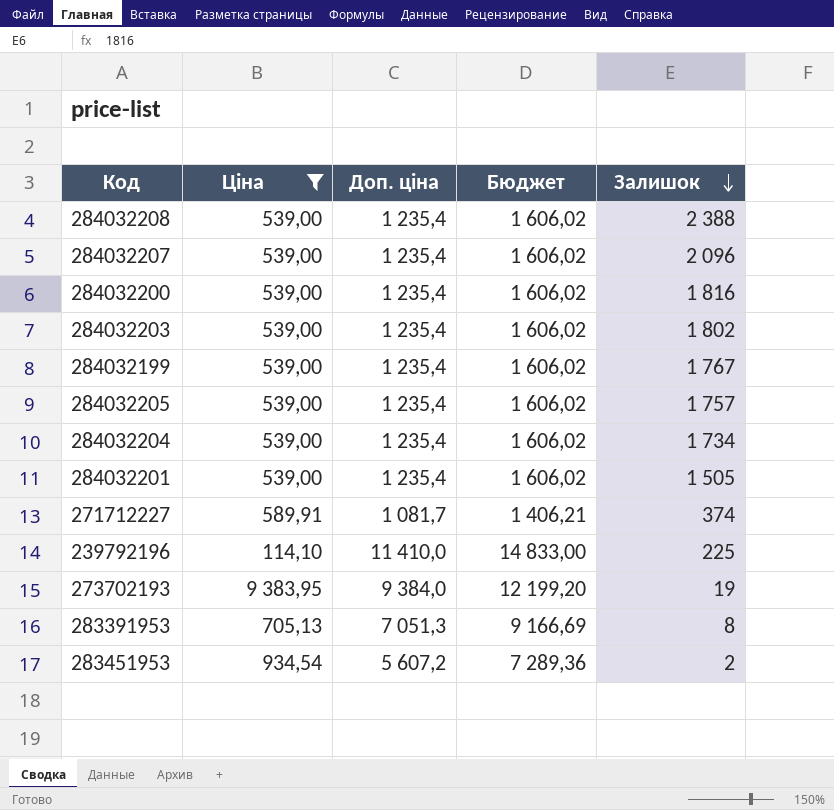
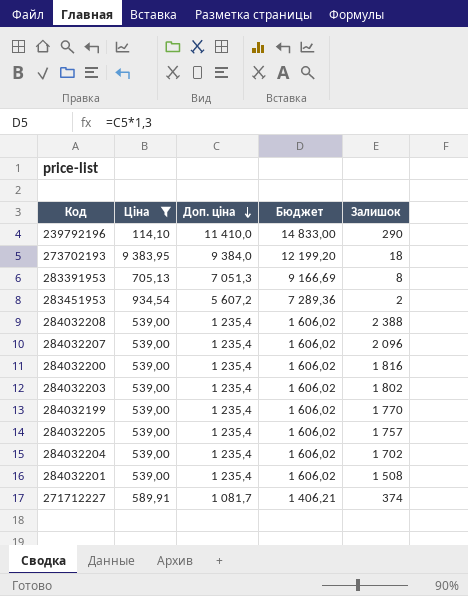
row order: Залишок descending -> Доп. ціна descending
239792196 | Залишок: 225 -> 290
273702193 | Залишок: 19 -> 18
284032199 | Залишок: 1 767 -> 1 770
284032204 | Залишок: 1 734 -> 1 702
284032201 | Залишок: 1 505 -> 1 508

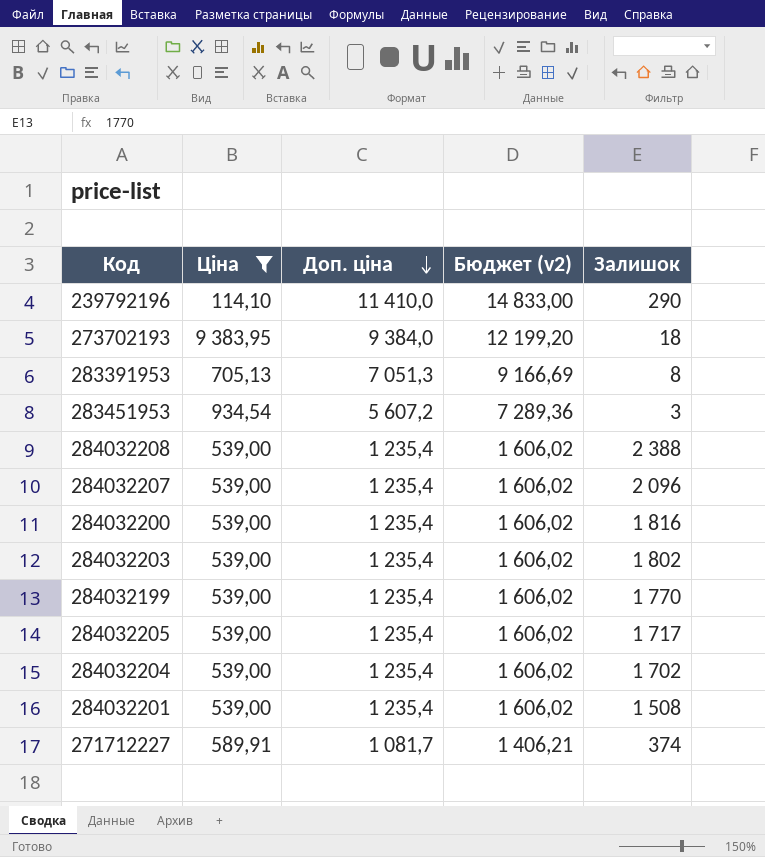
column name: Бюджет -> Бюджет (v2)
283451953 | Залишок: 2 -> 3
284032205 | Залишок: 1 757 -> 1 717

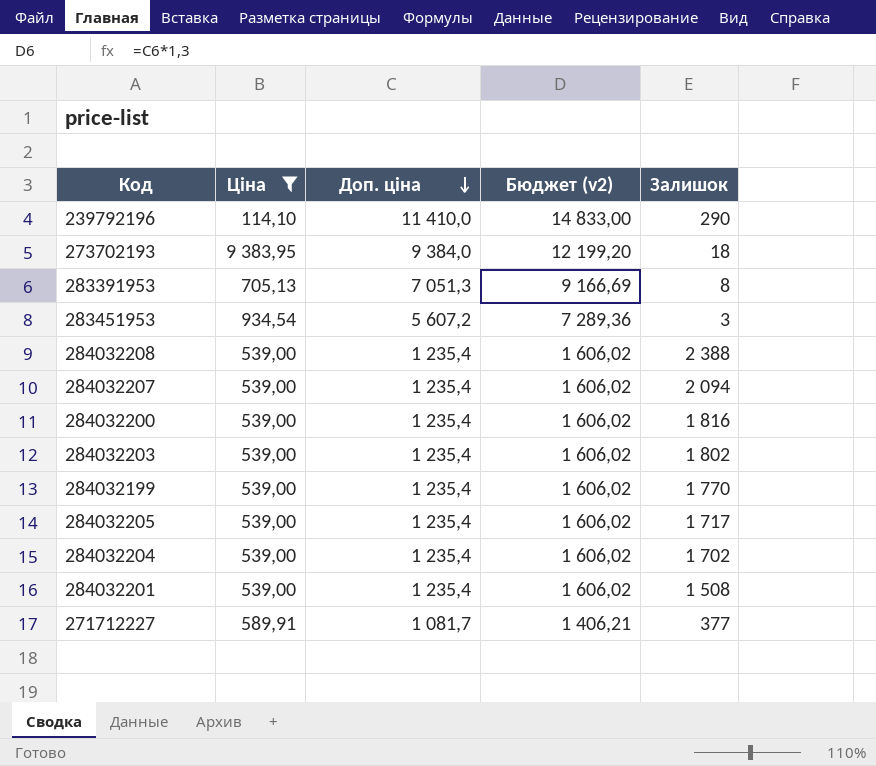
284032207 | Залишок: 2 096 -> 2 094
271712227 | Залишок: 374 -> 377

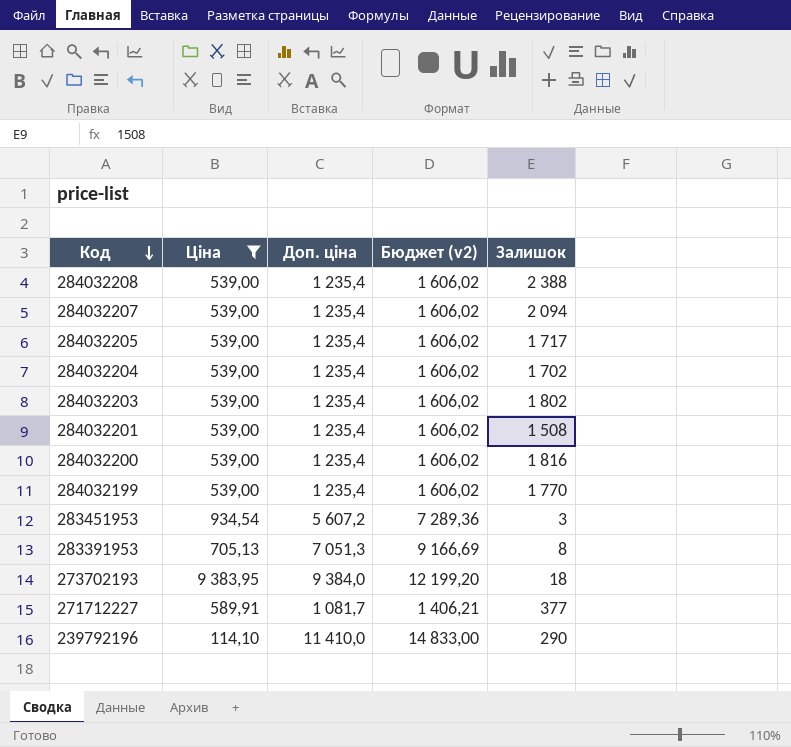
row order: Доп. ціна descending -> Код descending

